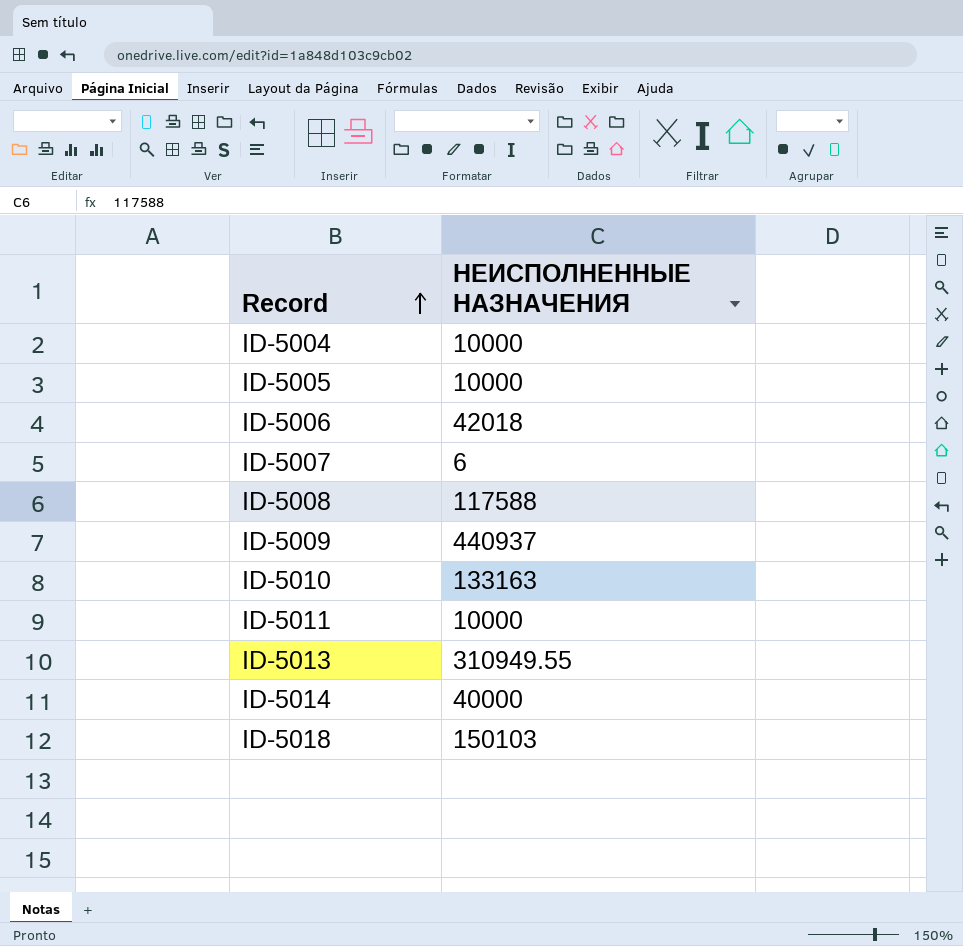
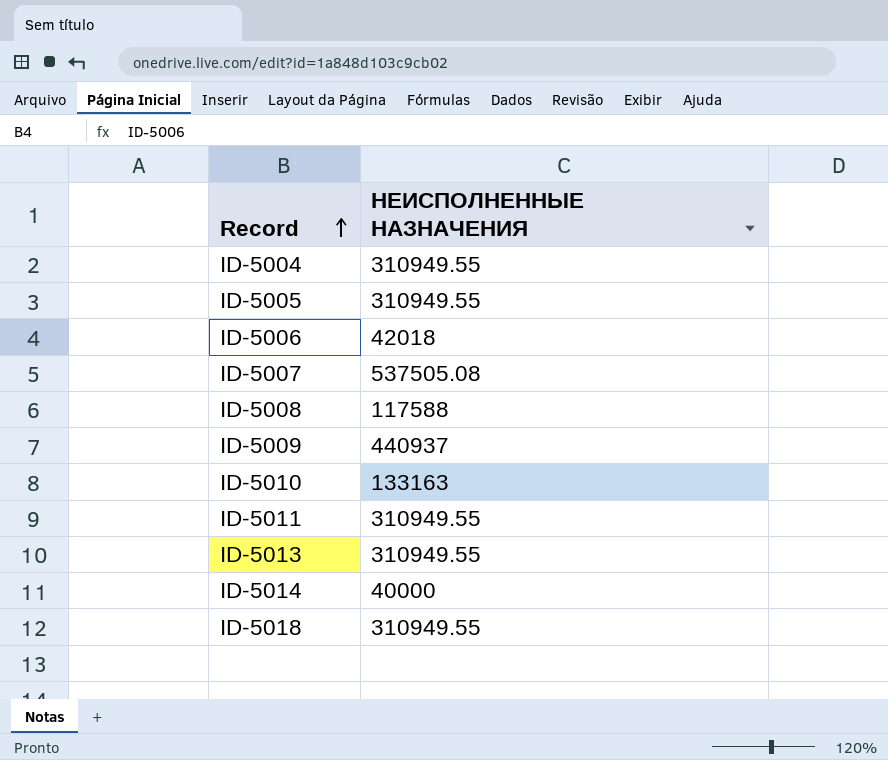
ID-5004 | НЕИСПОЛНЕННЫЕ НАЗНАЧЕНИЯ: 10000 -> 310949.55
ID-5005 | НЕИСПОЛНЕННЫЕ НАЗНАЧЕНИЯ: 10000 -> 310949.55
ID-5007 | НЕИСПОЛНЕННЫЕ НАЗНАЧЕНИЯ: 6 -> 537505.08
ID-5011 | НЕИСПОЛНЕННЫЕ НАЗНАЧЕНИЯ: 10000 -> 310949.55
ID-5018 | НЕИСПОЛНЕННЫЕ НАЗНАЧЕНИЯ: 150103 -> 310949.55

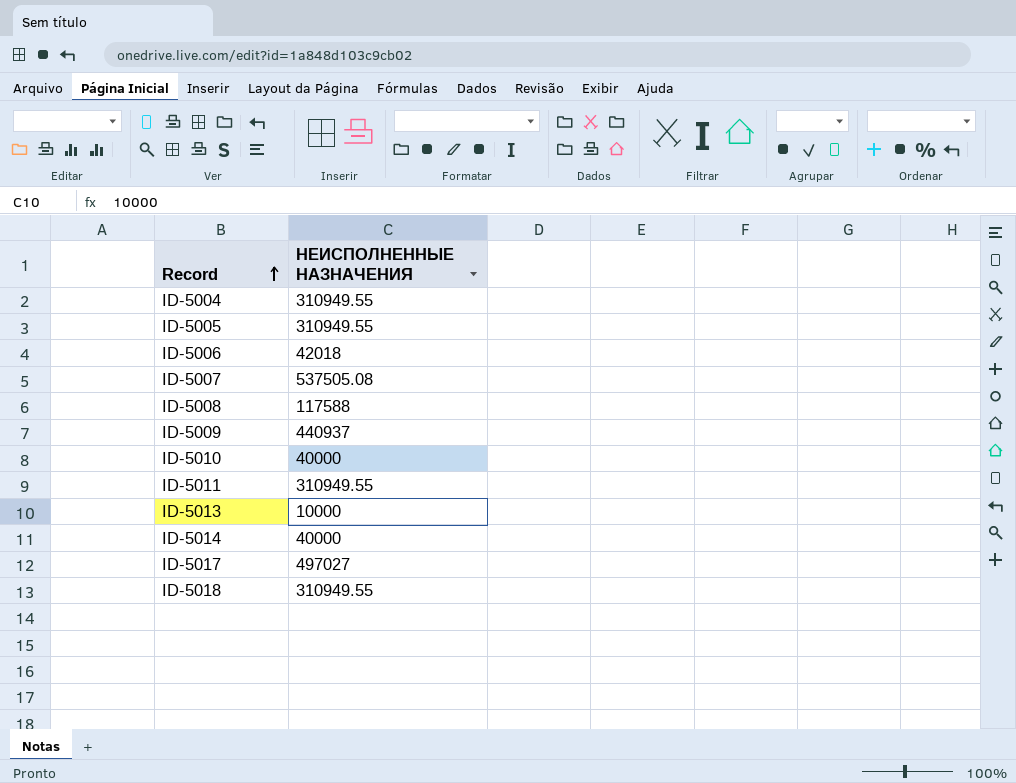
ID-5010 | НЕИСПОЛНЕННЫЕ НАЗНАЧЕНИЯ: 133163 -> 40000
ID-5013 | НЕИСПОЛНЕННЫЕ НАЗНАЧЕНИЯ: 310949.55 -> 10000
row ID-5017: none -> 497027

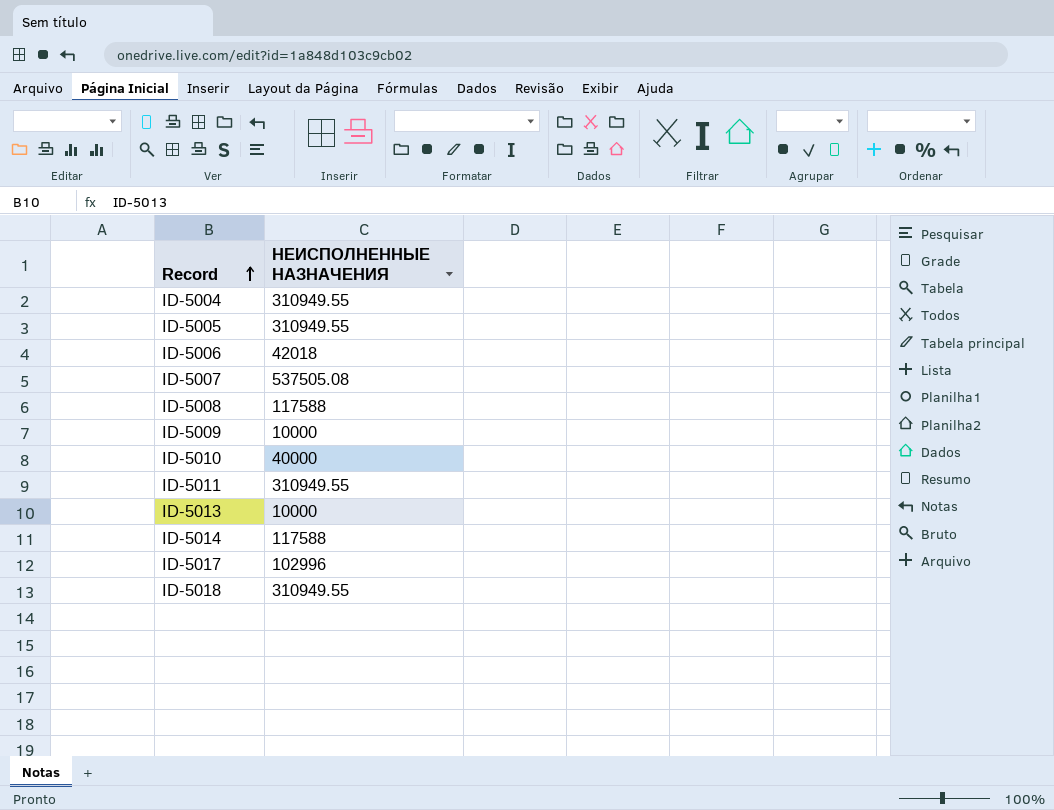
ID-5009 | НЕИСПОЛНЕННЫЕ НАЗНАЧЕНИЯ: 440937 -> 10000
ID-5014 | НЕИСПОЛНЕННЫЕ НАЗНАЧЕНИЯ: 40000 -> 117588
ID-5017 | НЕИСПОЛНЕННЫЕ НАЗНАЧЕНИЯ: 497027 -> 102996

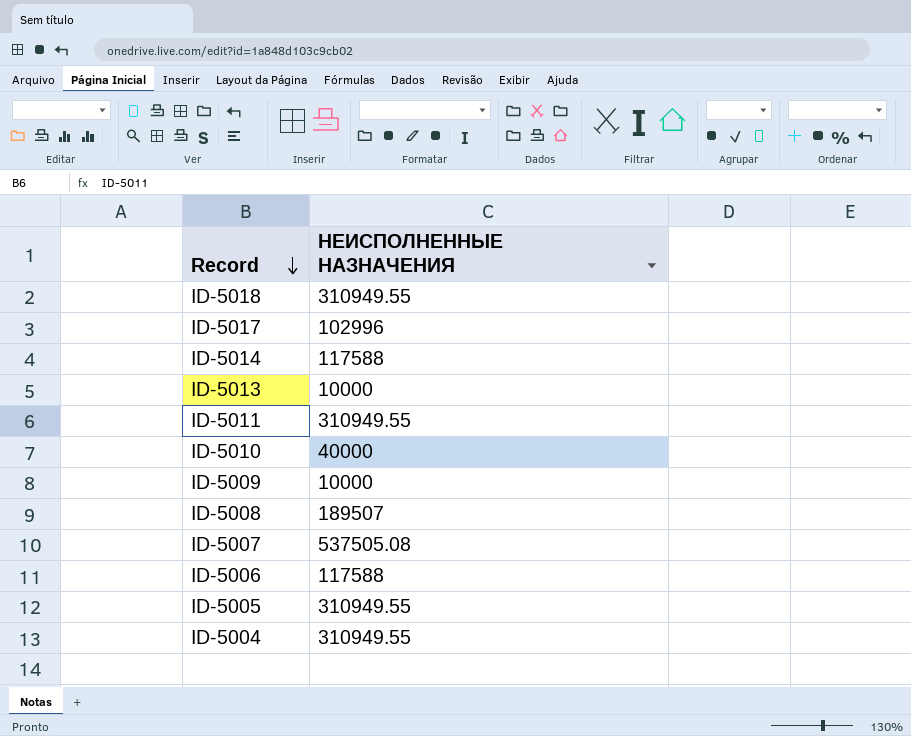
row order: Record ascending -> Record descending
ID-5008 | НЕИСПОЛНЕННЫЕ НАЗНАЧЕНИЯ: 117588 -> 189507
ID-5006 | НЕИСПОЛНЕННЫЕ НАЗНАЧЕНИЯ: 42018 -> 117588

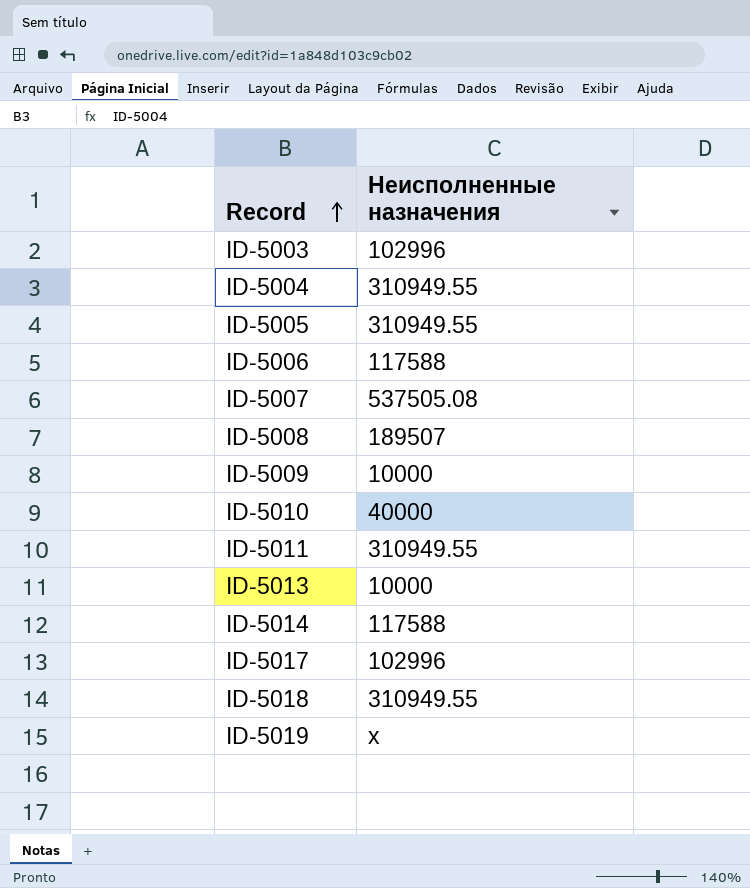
row order: Record descending -> Record ascending
column name: НЕИСПОЛНЕННЫЕ НАЗНАЧЕНИЯ -> Неисполненные назначения
row ID-5003: none -> 102996
row ID-5019: none -> x

